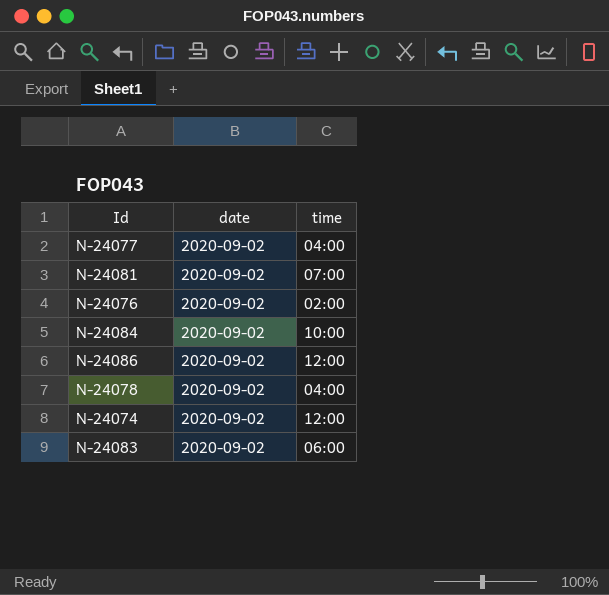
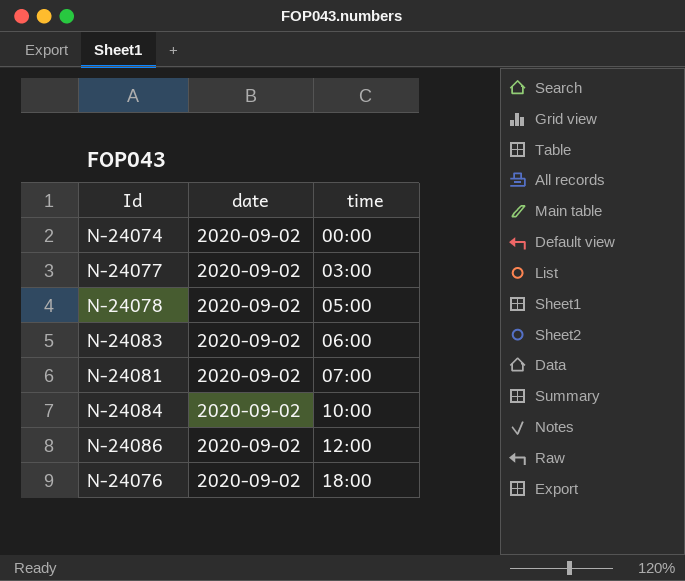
row order: none -> time ascending
N-24074 | time: 12:00 -> 00:00
N-24077 | time: 04:00 -> 03:00
N-24078 | time: 04:00 -> 05:00
N-24076 | time: 02:00 -> 18:00

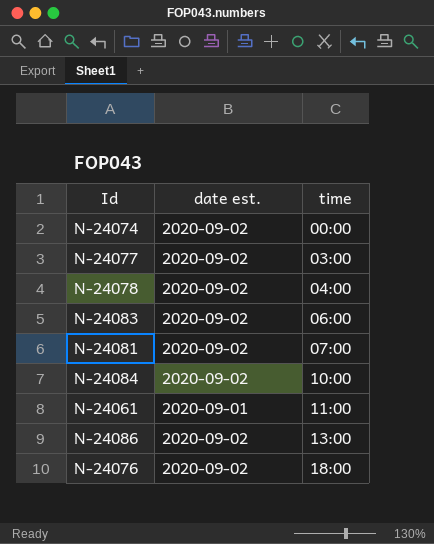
column name: date -> date est.
N-24078 | time: 05:00 -> 04:00
row N-24061: none -> 2020-09-01 | 11:00
N-24086 | time: 12:00 -> 13:00

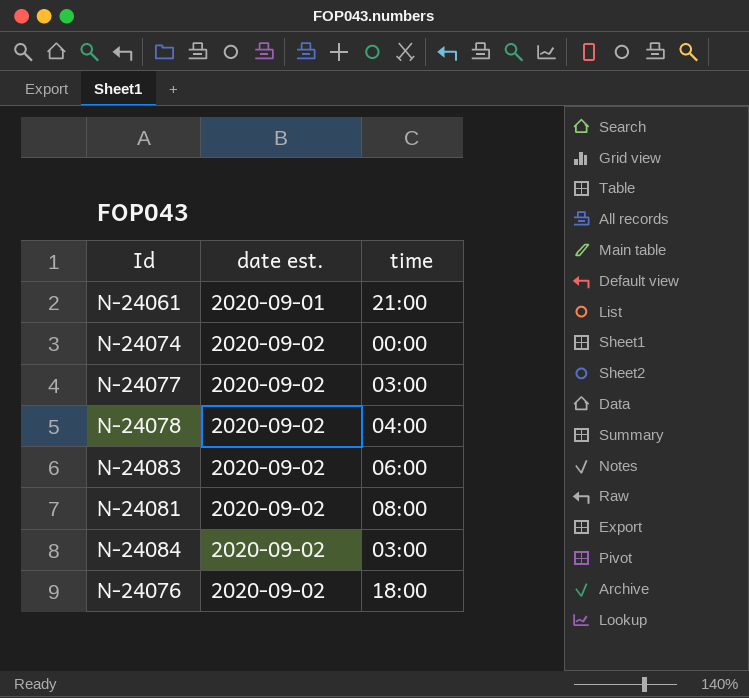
row order: time ascending -> date est. ascending
row N-24086: 2020-09-02 | 13:00 -> none
N-24061 | time: 11:00 -> 21:00
N-24081 | time: 07:00 -> 08:00
N-24084 | time: 10:00 -> 03:00

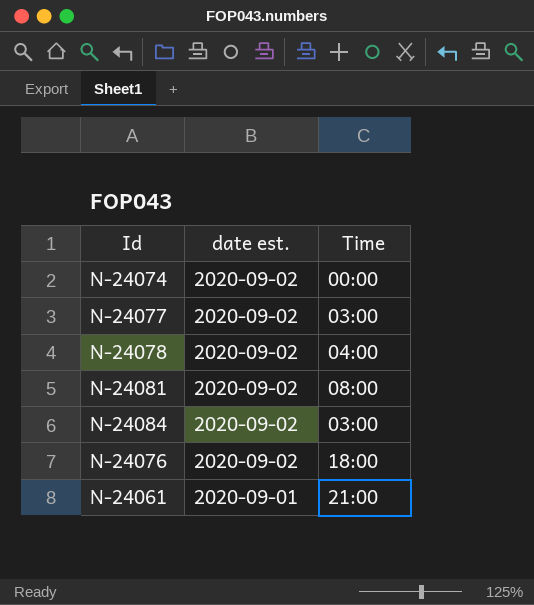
row order: date est. ascending -> date est. descending
column name: time -> Time
row N-24083: 2020-09-02 | 06:00 -> none

